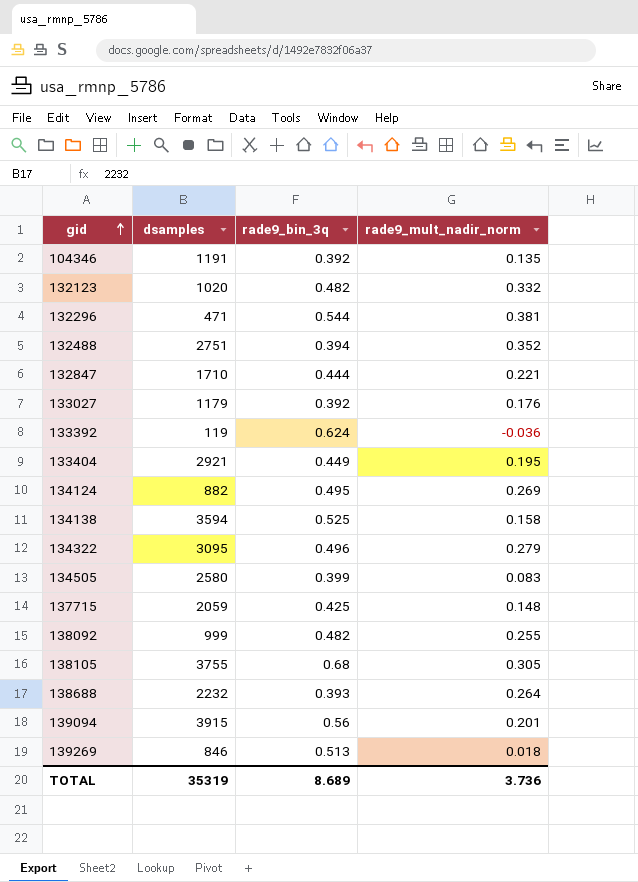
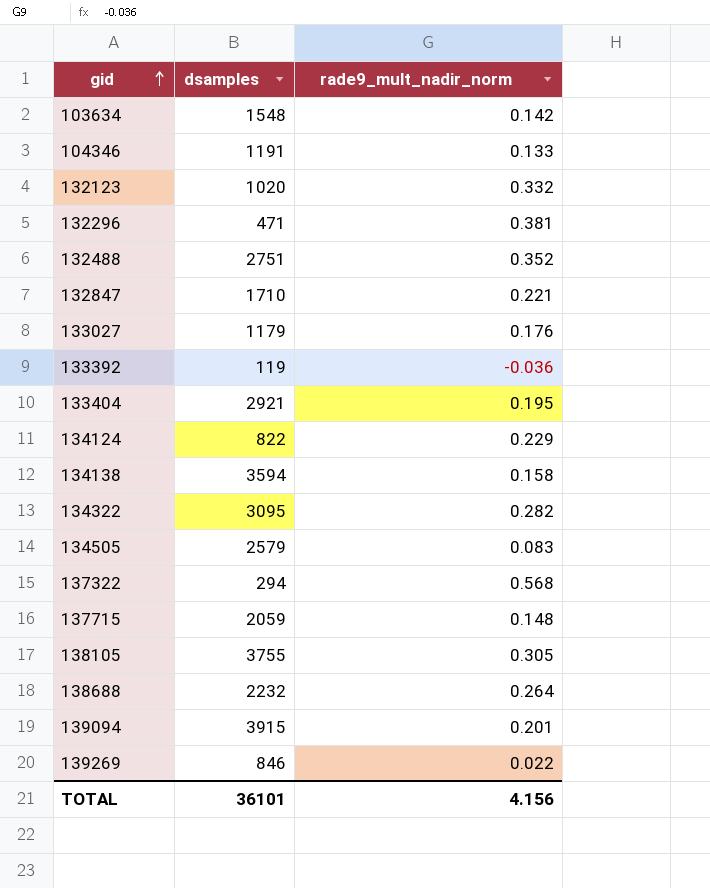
column rade9_bin_3q | position: 3 -> none
row 138092: 999 | 0.482 | 0.255 -> none
row 103634: none -> 1548 | 0.142
104346 | rade9_mult_nadir_norm: 0.135 -> 0.133
134124 | dsamples: 882 -> 822
134124 | rade9_mult_nadir_norm: 0.269 -> 0.229
134322 | rade9_mult_nadir_norm: 0.279 -> 0.282
134505 | dsamples: 2580 -> 2579
row 137322: none -> 294 | 0.568
139269 | rade9_mult_nadir_norm: 0.018 -> 0.022
TOTAL | dsamples: 35319 -> 36101
TOTAL | rade9_mult_nadir_norm: 3.736 -> 4.156

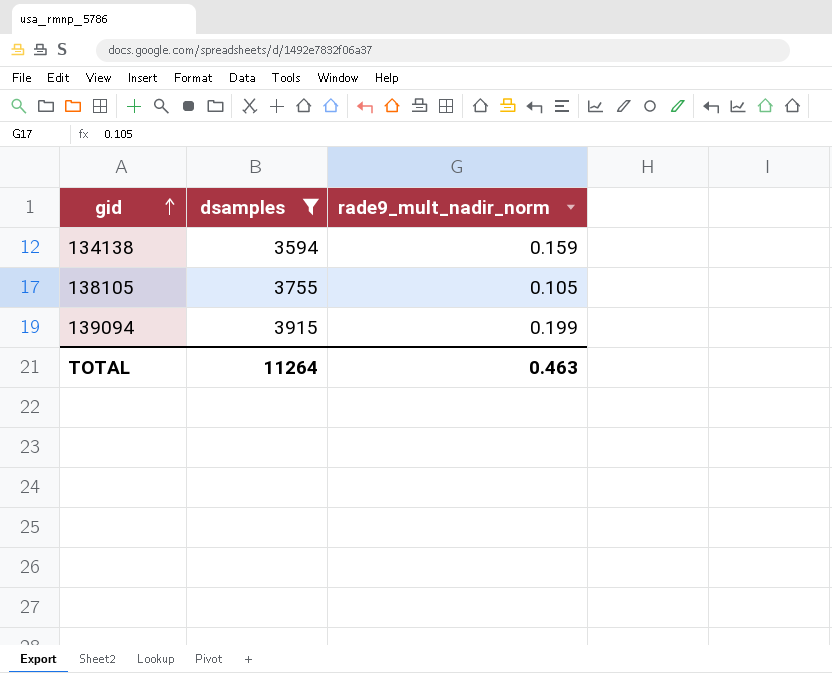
filter: none -> dsamples >= 3594
134138 | rade9_mult_nadir_norm: 0.158 -> 0.159
138105 | rade9_mult_nadir_norm: 0.305 -> 0.105
139094 | rade9_mult_nadir_norm: 0.201 -> 0.199
TOTAL | dsamples: 36101 -> 11264
TOTAL | rade9_mult_nadir_norm: 4.156 -> 0.463

